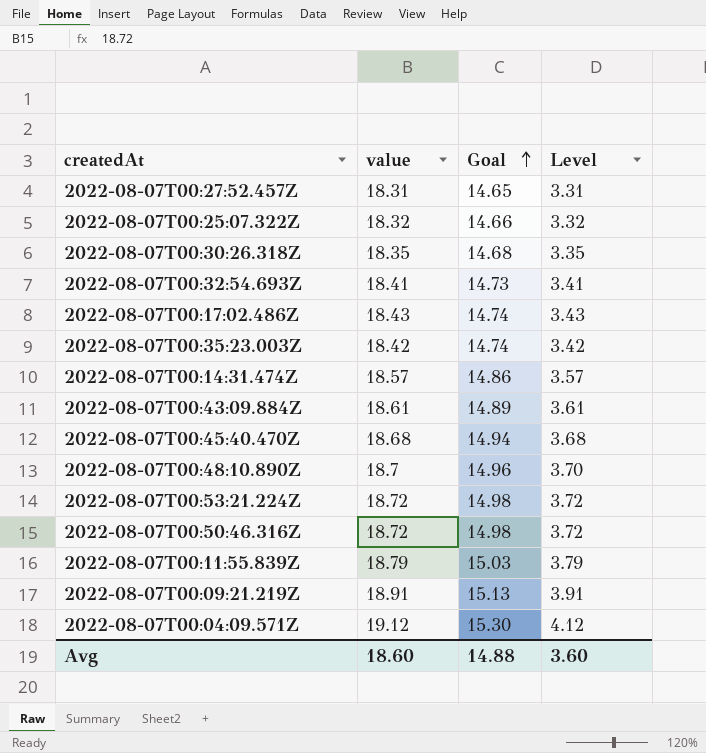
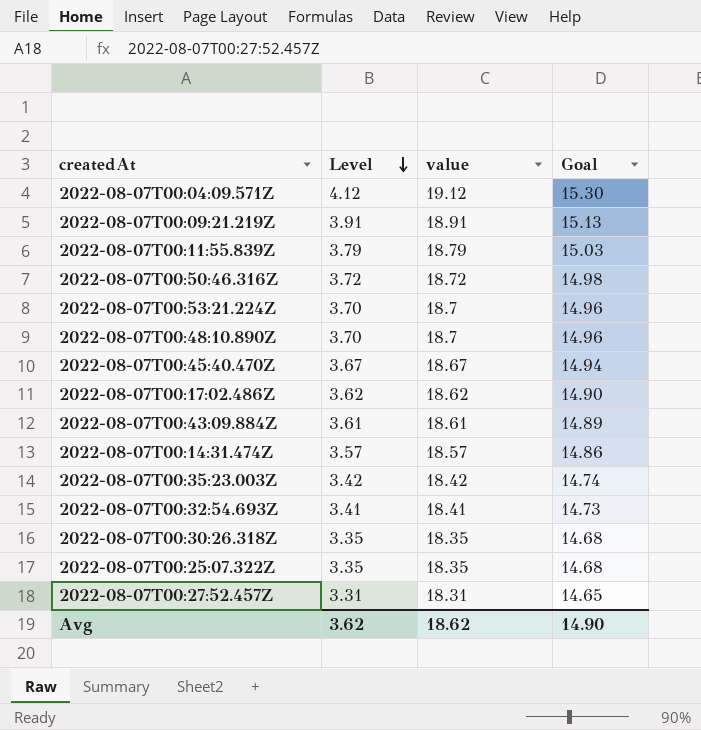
row order: Goal ascending -> Level descending
column Level | position: 4 -> 2
2022-08-07T00:53:21.224Z | Level: 3.72 -> 3.70
2022-08-07T00:53:21.224Z | value: 18.72 -> 18.7
2022-08-07T00:53:21.224Z | Goal: 14.98 -> 14.96
2022-08-07T00:45:40.470Z | Level: 3.68 -> 3.67
2022-08-07T00:45:40.470Z | value: 18.68 -> 18.67
2022-08-07T00:17:02.486Z | Level: 3.43 -> 3.62
2022-08-07T00:17:02.486Z | value: 18.43 -> 18.62
2022-08-07T00:17:02.486Z | Goal: 14.74 -> 14.90
2022-08-07T00:25:07.322Z | Level: 3.32 -> 3.35
2022-08-07T00:25:07.322Z | value: 18.32 -> 18.35
2022-08-07T00:25:07.322Z | Goal: 14.66 -> 14.68
Avg | Level: 3.60 -> 3.62
Avg | value: 18.60 -> 18.62
Avg | Goal: 14.88 -> 14.90

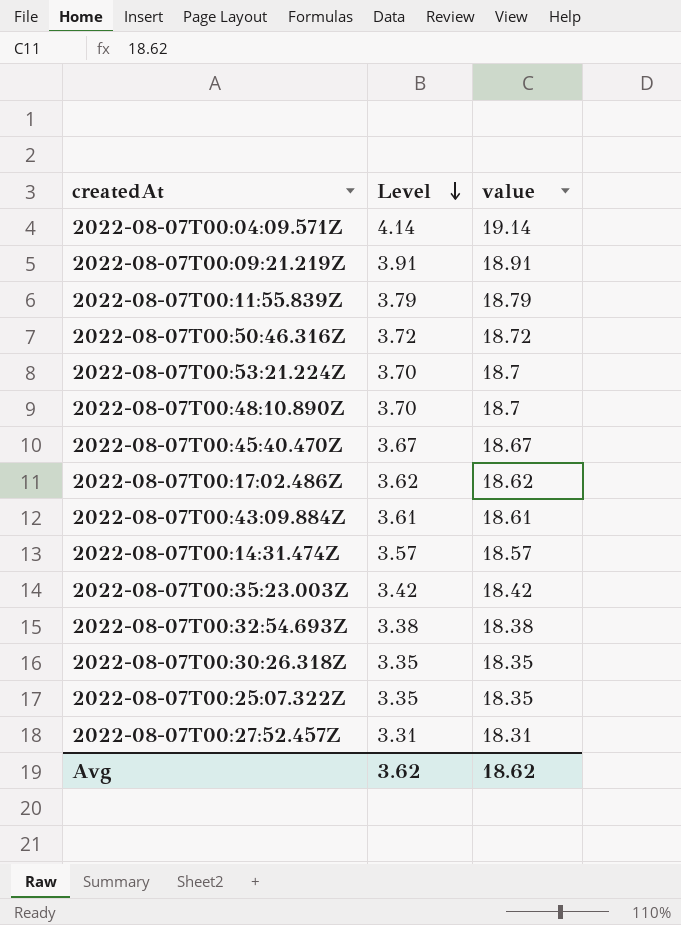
column Goal | formula: [value] * 0.8 -> none
2022-08-07T00:04:09.571Z | Level: 4.12 -> 4.14
2022-08-07T00:04:09.571Z | value: 19.12 -> 19.14
2022-08-07T00:32:54.693Z | Level: 3.41 -> 3.38
2022-08-07T00:32:54.693Z | value: 18.41 -> 18.38

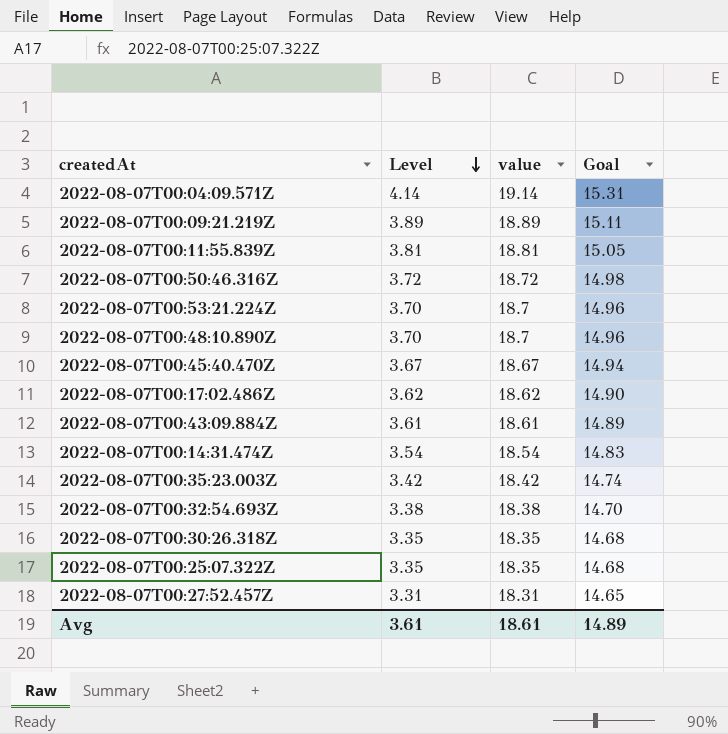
column Goal | formula: none -> [value] * 0.8
2022-08-07T00:09:21.219Z | Level: 3.91 -> 3.89
2022-08-07T00:09:21.219Z | value: 18.91 -> 18.89
2022-08-07T00:11:55.839Z | Level: 3.79 -> 3.81
2022-08-07T00:11:55.839Z | value: 18.79 -> 18.81
2022-08-07T00:14:31.474Z | Level: 3.57 -> 3.54
2022-08-07T00:14:31.474Z | value: 18.57 -> 18.54
Avg | Level: 3.62 -> 3.61
Avg | value: 18.62 -> 18.61

